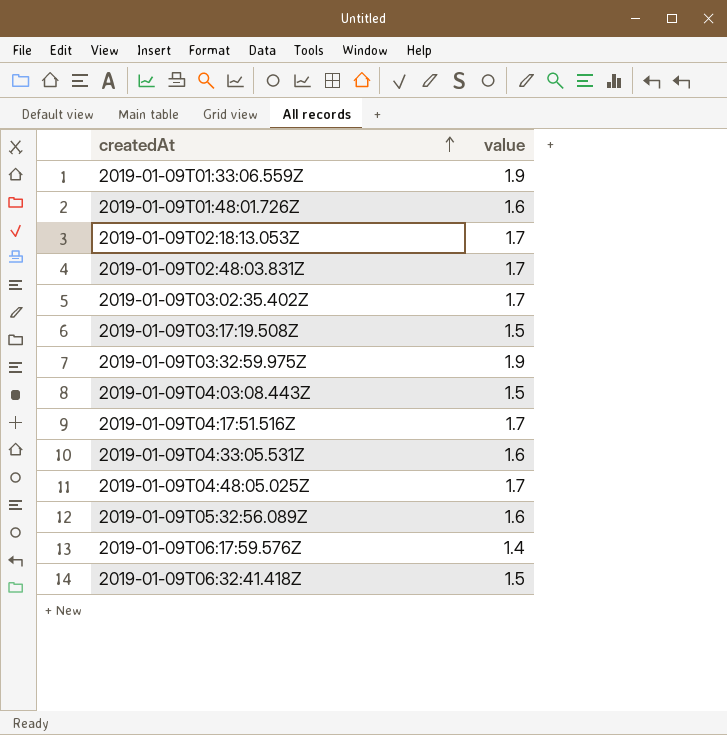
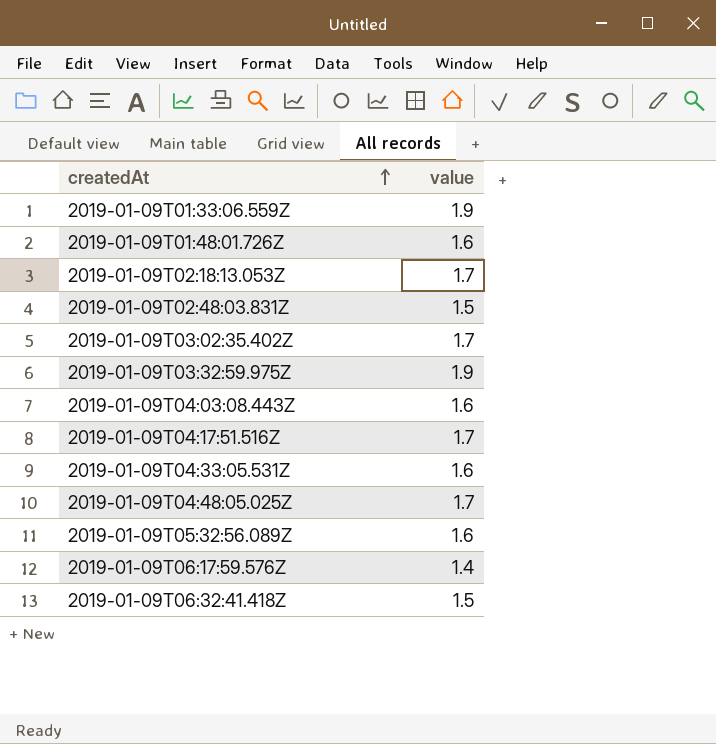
row 2019-01-09T03:17:19.508Z: 1.5 -> none
2019-01-09T02:48:03.831Z | value: 1.7 -> 1.5
2019-01-09T04:03:08.443Z | value: 1.5 -> 1.6

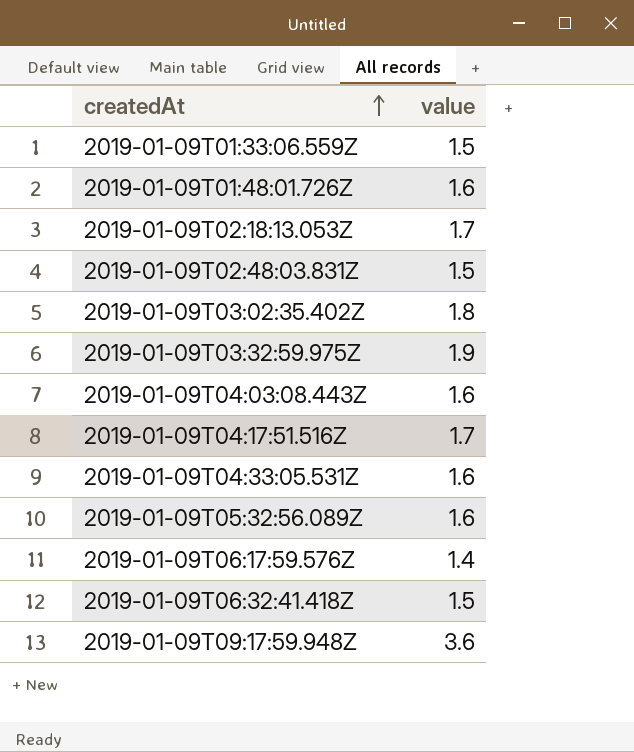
row 2019-01-09T04:48:05.025Z: 1.7 -> none
2019-01-09T01:33:06.559Z | value: 1.9 -> 1.5
2019-01-09T03:02:35.402Z | value: 1.7 -> 1.8
row 2019-01-09T09:17:59.948Z: none -> 3.6

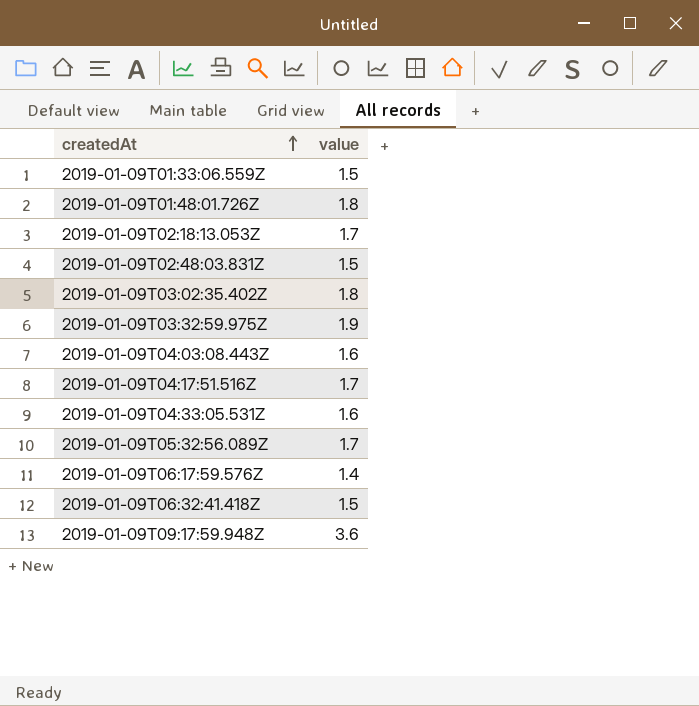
2019-01-09T01:48:01.726Z | value: 1.6 -> 1.8
2019-01-09T05:32:56.089Z | value: 1.6 -> 1.7

